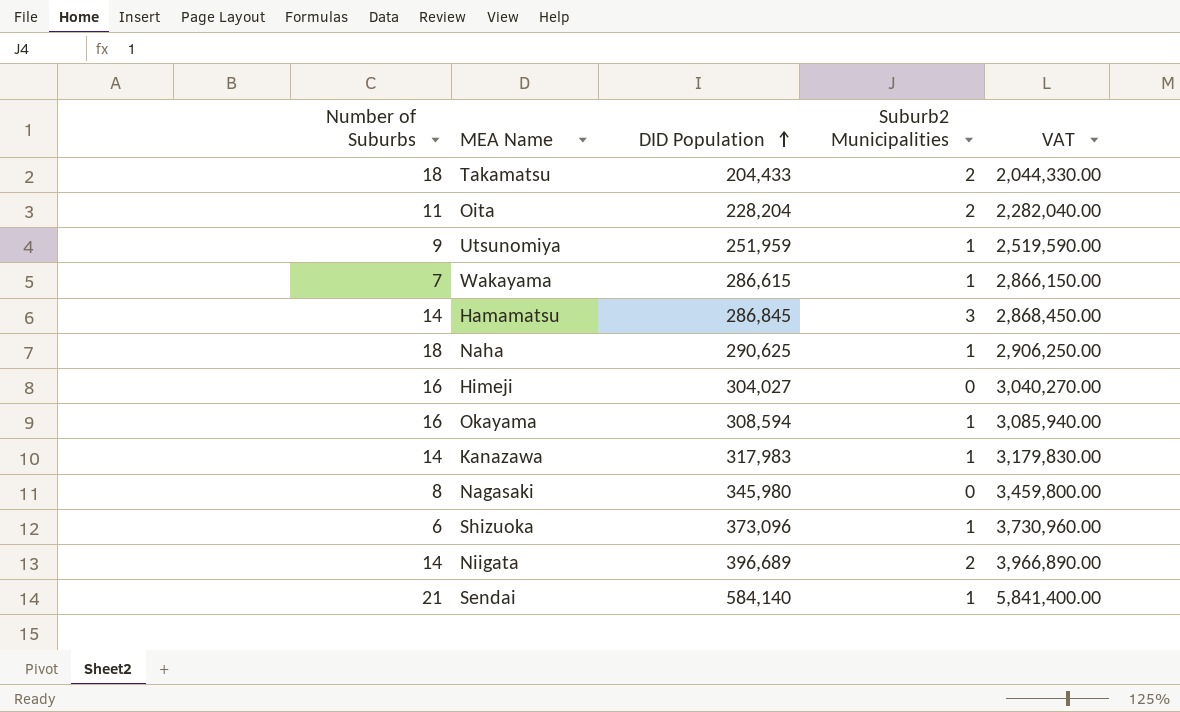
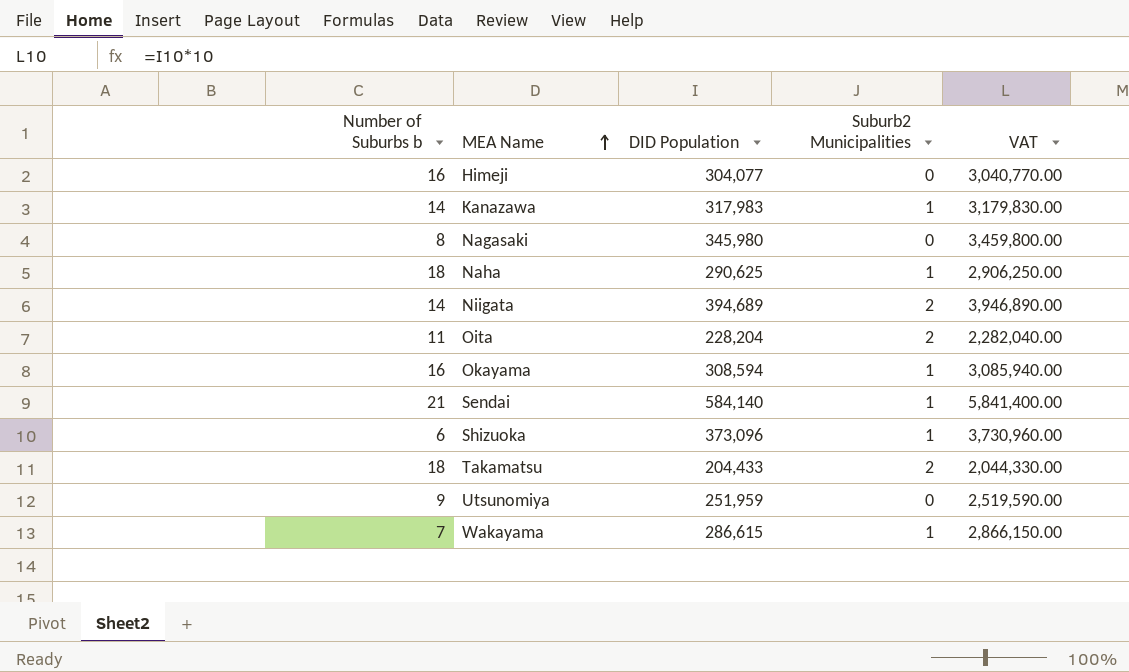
row order: DID Population ascending -> MEA Name ascending
column name: Number of Suburbs -> Number of Suburbs b
row Hamamatsu: 14 | 286,845 | 3 | 2,868,450.00 -> none
Himeji | DID Population: 304,027 -> 304,077
Himeji | VAT: 3,040,270.00 -> 3,040,770.00
Niigata | DID Population: 396,689 -> 394,689
Niigata | VAT: 3,966,890.00 -> 3,946,890.00
Utsunomiya | Suburb2 Municipalities: 1 -> 0

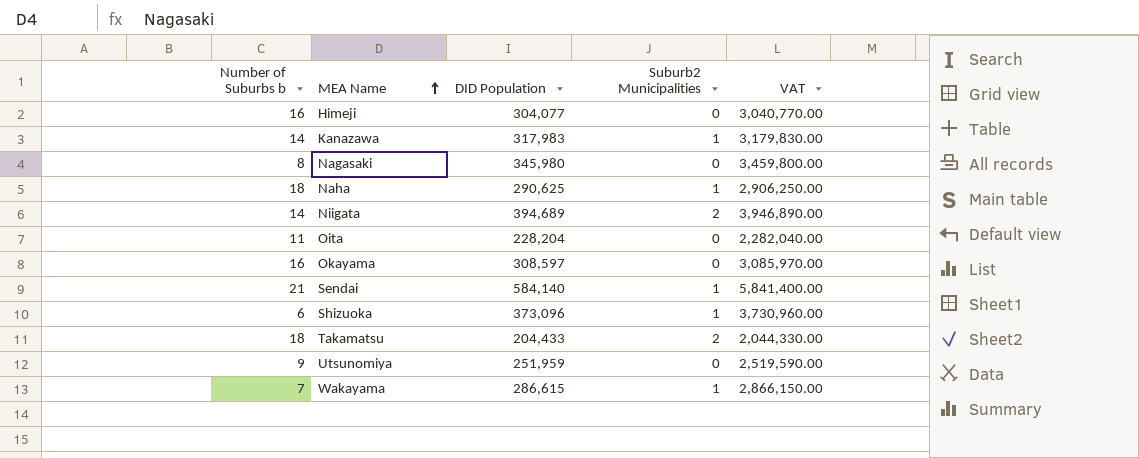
Oita | Suburb2 Municipalities: 2 -> 0
Okayama | DID Population: 308,594 -> 308,597
Okayama | Suburb2 Municipalities: 1 -> 0
Okayama | VAT: 3,085,940.00 -> 3,085,970.00

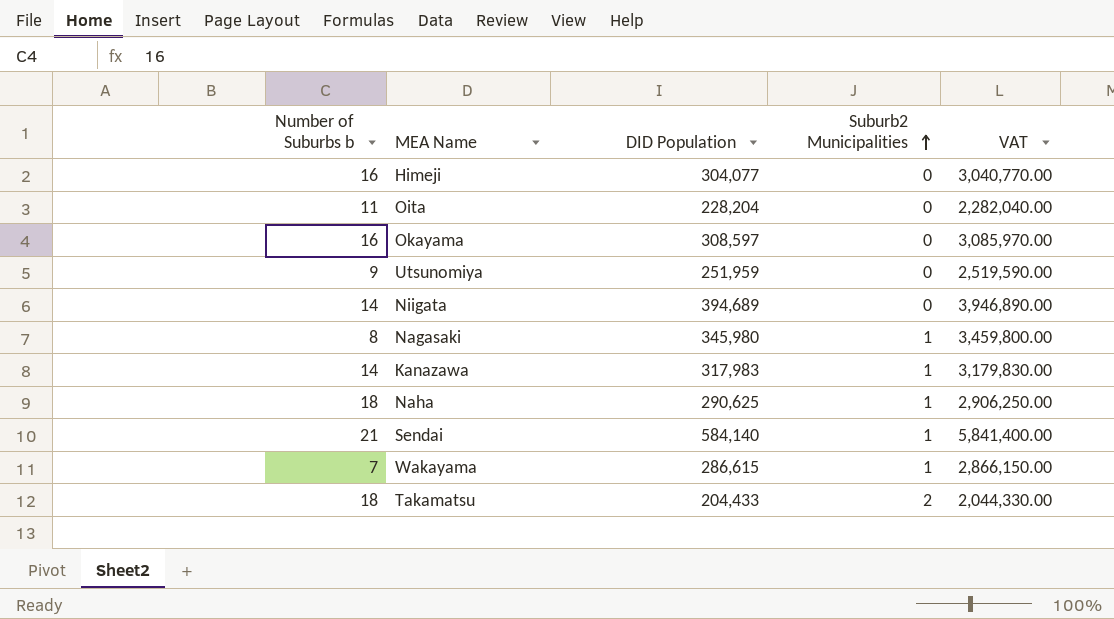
row order: MEA Name ascending -> Suburb2 Municipalities ascending
row Shizuoka: 6 | 373,096 | 1 | 3,730,960.00 -> none
Niigata | Suburb2 Municipalities: 2 -> 0
Nagasaki | Suburb2 Municipalities: 0 -> 1

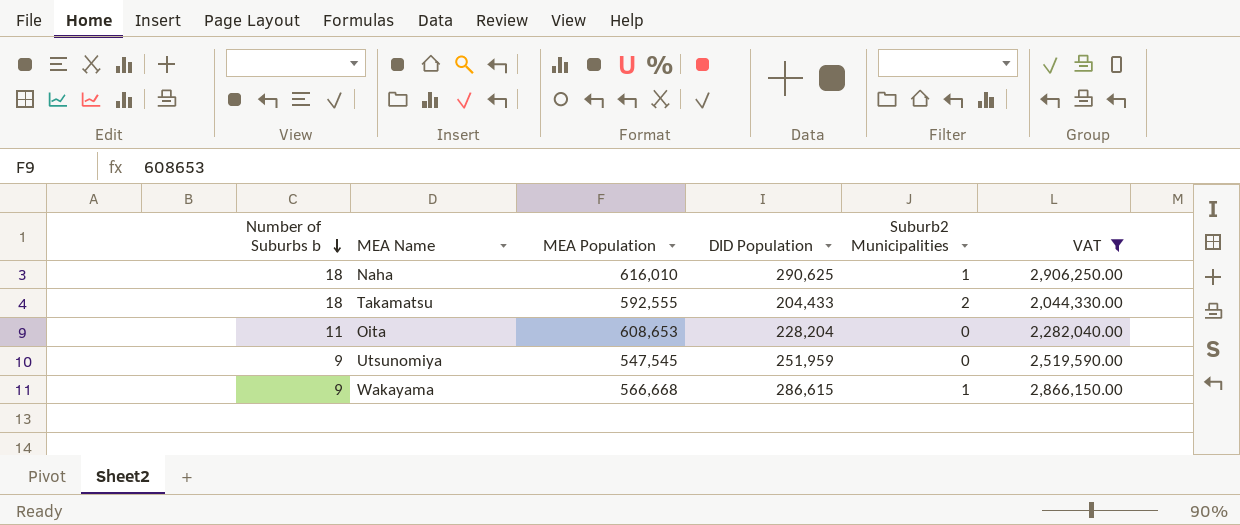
filter: none -> VAT <= 2,906,250.00
row order: Suburb2 Municipalities ascending -> Number of Suburbs b descending
column MEA Population | position: none -> 3
Wakayama | Number of Suburbs b: 7 -> 9

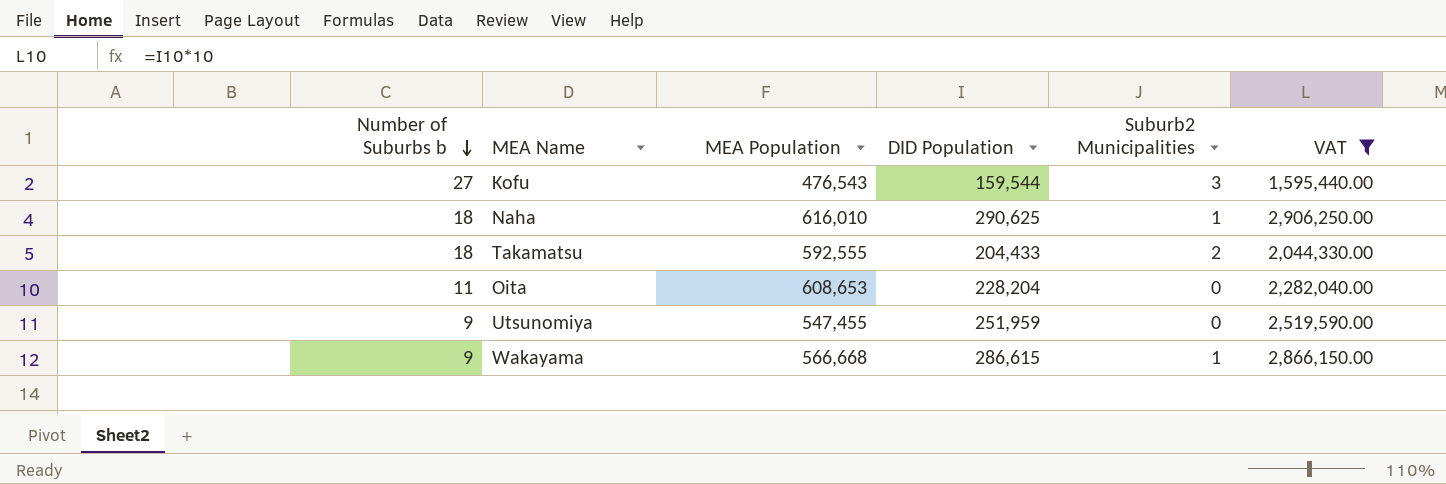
row Kofu: none -> 27 | 476,543 | 159,544 | 3 | 1,595,440.00
Utsunomiya | MEA Population: 547,545 -> 547,455

